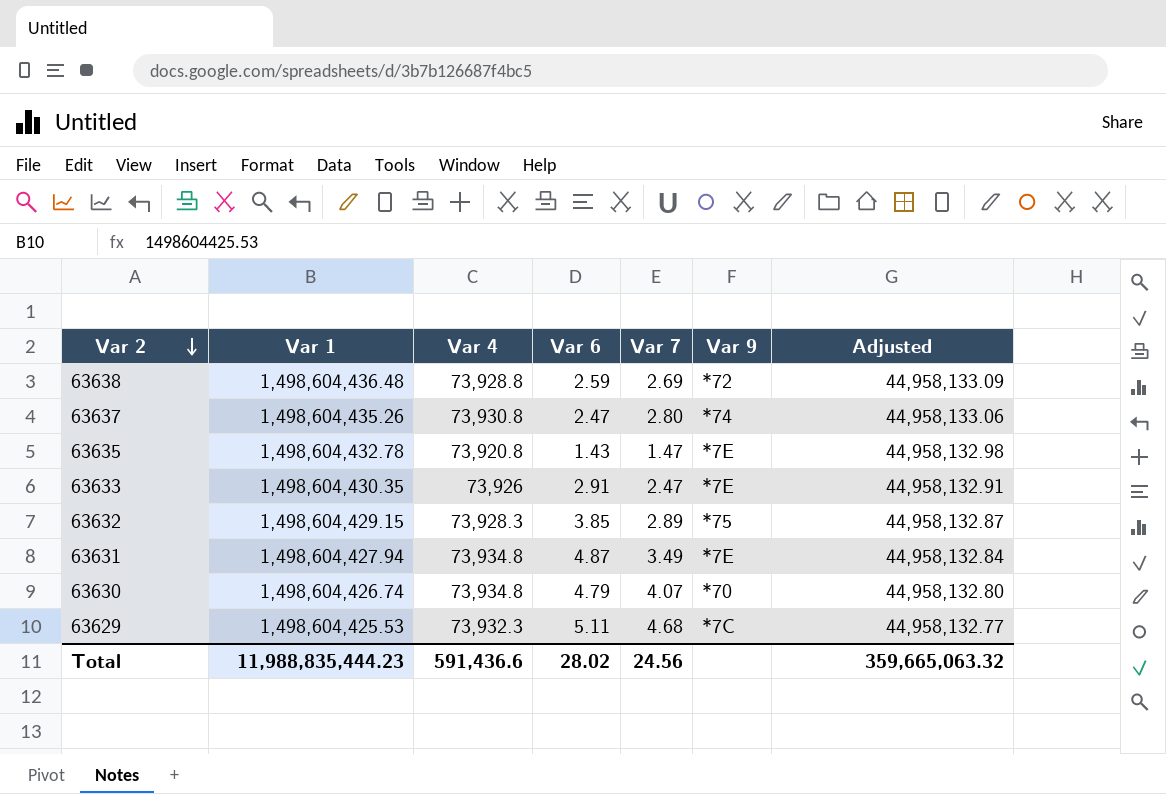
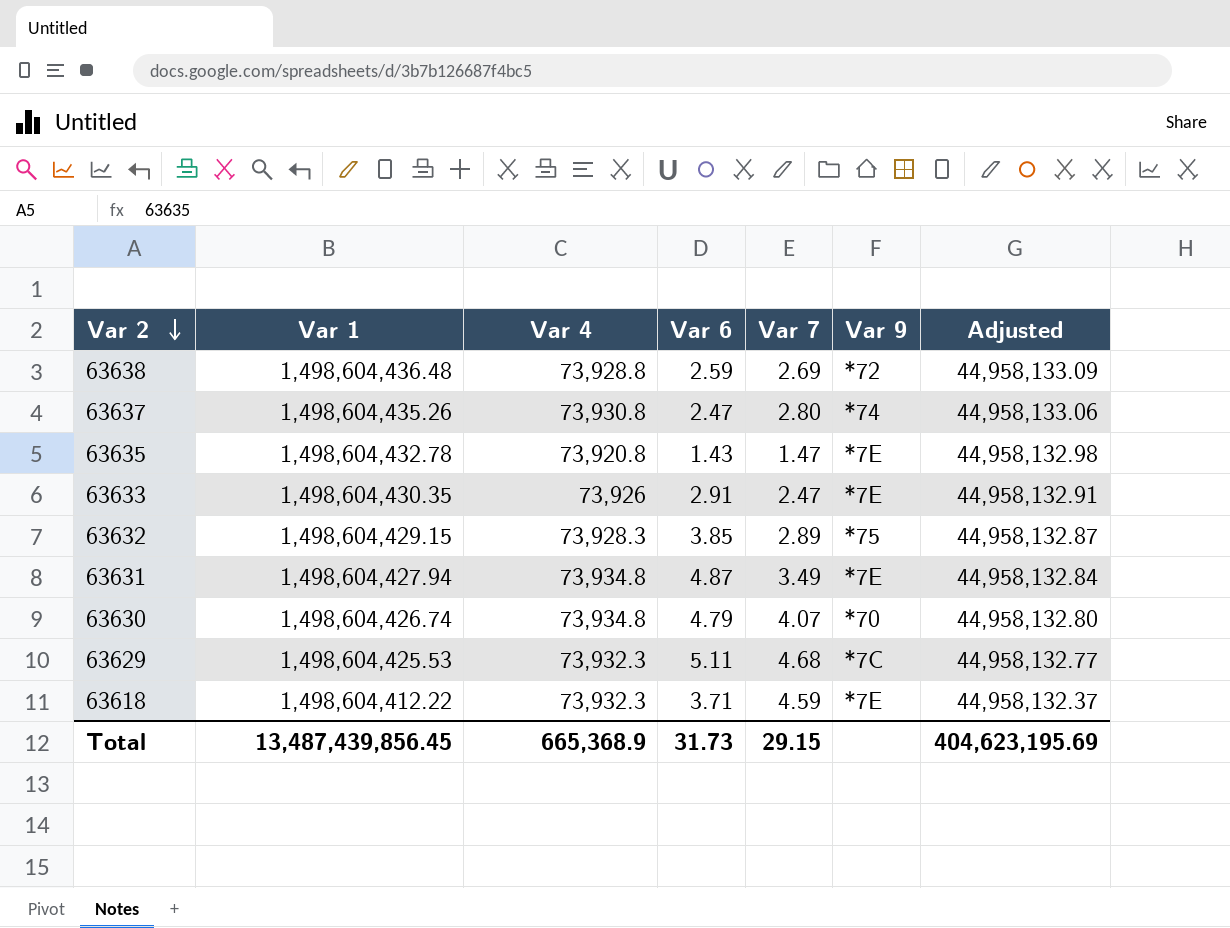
row 63618: none -> 1,498,604,412.22 | 73,932.3 | 3.71 | 4.59 | *7E | 44,958,132.37
Total | Var 1: 11,988,835,444.23 -> 13,487,439,856.45
Total | Var 4: 591,436.6 -> 665,368.9
Total | Var 6: 28.02 -> 31.73
Total | Var 7: 24.56 -> 29.15
Total | Adjusted: 359,665,063.32 -> 404,623,195.69

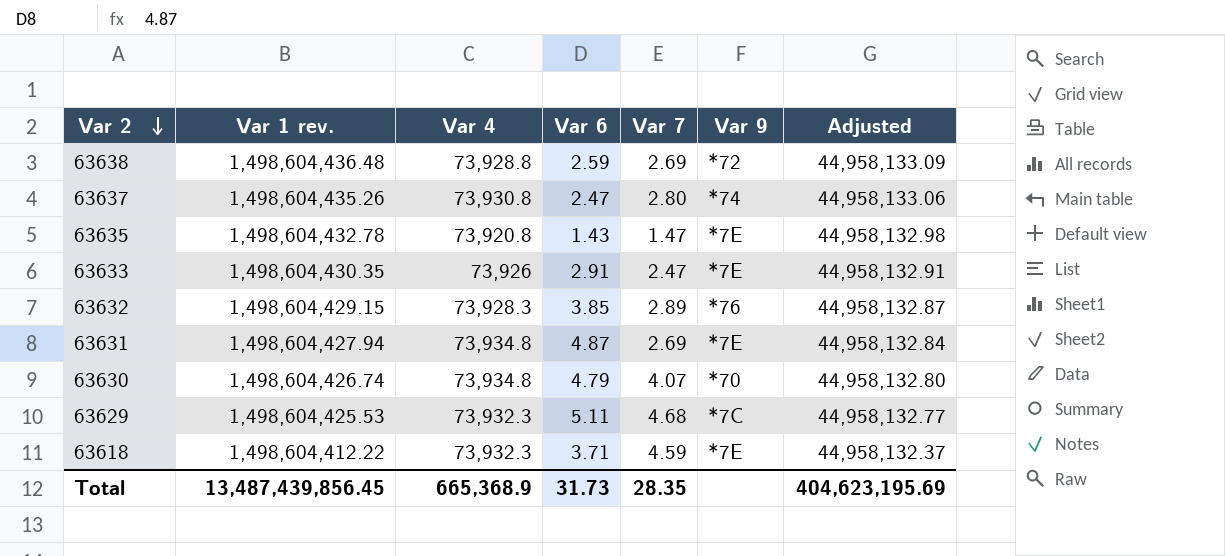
column name: Var 1 -> Var 1 rev.
63632 | Var 9: *75 -> *76
63631 | Var 7: 3.49 -> 2.69
Total | Var 7: 29.15 -> 28.35

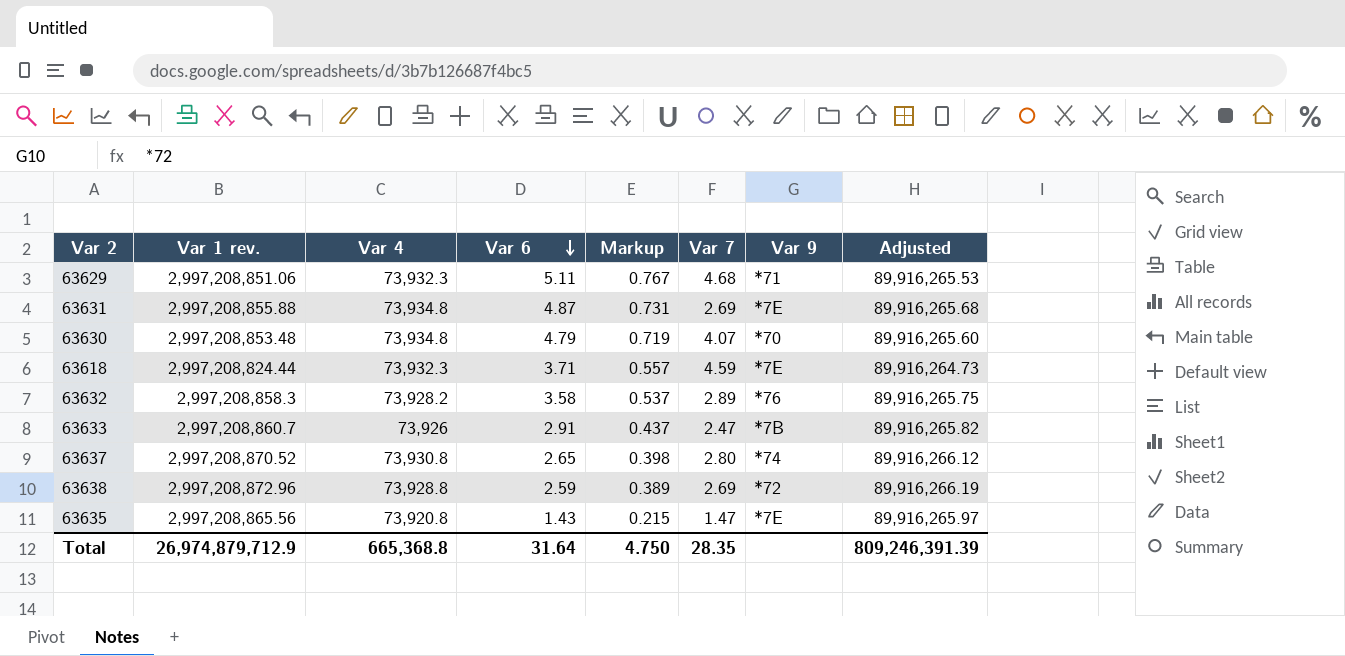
row order: Var 2 descending -> Var 6 descending
column Markup | formula: none -> [Var 6] * 0.15
63629 | Var 1 rev.: 1,498,604,425.53 -> 2,997,208,851.06
63629 | Var 9: *7C -> *71
63629 | Adjusted: 44,958,132.77 -> 89,916,265.53
63631 | Var 1 rev.: 1,498,604,427.94 -> 2,997,208,855.88
63631 | Adjusted: 44,958,132.84 -> 89,916,265.68
63630 | Var 1 rev.: 1,498,604,426.74 -> 2,997,208,853.48
63630 | Adjusted: 44,958,132.80 -> 89,916,265.60
63618 | Var 1 rev.: 1,498,604,412.22 -> 2,997,208,824.44
63618 | Adjusted: 44,958,132.37 -> 89,916,264.73
63632 | Var 1 rev.: 1,498,604,429.15 -> 2,997,208,858.3
63632 | Var 4: 73,928.3 -> 73,928.2
63632 | Var 6: 3.85 -> 3.58
63632 | Adjusted: 44,958,132.87 -> 89,916,265.75
63633 | Var 1 rev.: 1,498,604,430.35 -> 2,997,208,860.7
63633 | Var 9: *7E -> *7B
63633 | Adjusted: 44,958,132.91 -> 89,916,265.82
63637 | Var 1 rev.: 1,498,604,435.26 -> 2,997,208,870.52
63637 | Var 6: 2.47 -> 2.65
63637 | Adjusted: 44,958,133.06 -> 89,916,266.12
63638 | Var 1 rev.: 1,498,604,436.48 -> 2,997,208,872.96
63638 | Adjusted: 44,958,133.09 -> 89,916,266.19
63635 | Var 1 rev.: 1,498,604,432.78 -> 2,997,208,865.56
63635 | Adjusted: 44,958,132.98 -> 89,916,265.97
Total | Var 1 rev.: 13,487,439,856.45 -> 26,974,879,712.9
Total | Var 4: 665,368.9 -> 665,368.8
Total | Var 6: 31.73 -> 31.64
Total | Adjusted: 404,623,195.69 -> 809,246,391.39

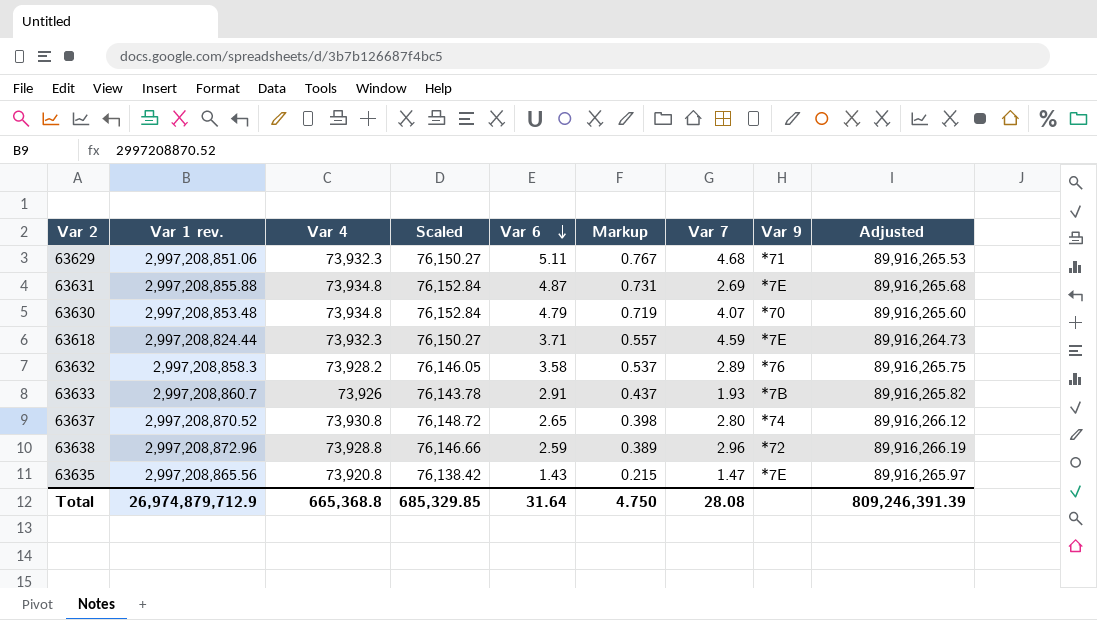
column Scaled | formula: none -> [Var 4] * 1.03
63633 | Var 7: 2.47 -> 1.93
63638 | Var 7: 2.69 -> 2.96
Total | Var 7: 28.35 -> 28.08

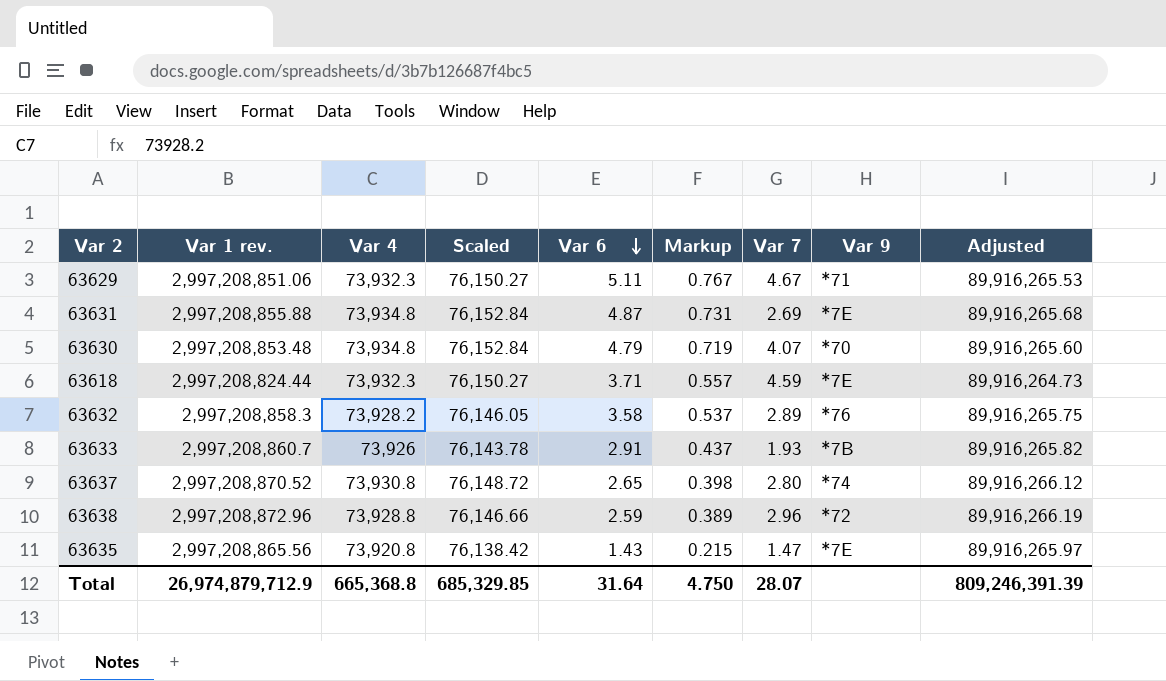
63629 | Var 7: 4.68 -> 4.67
Total | Var 7: 28.08 -> 28.07

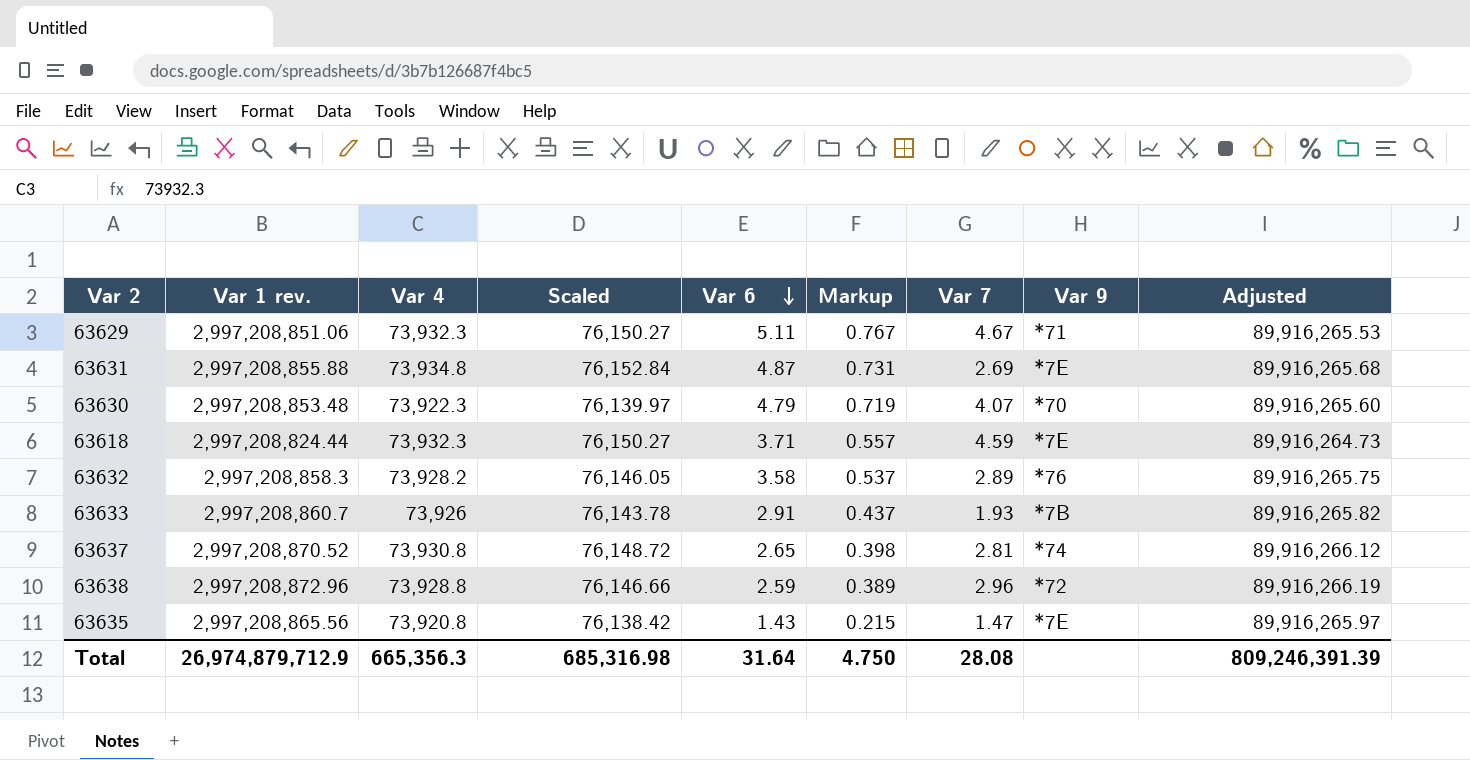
63630 | Var 4: 73,934.8 -> 73,922.3
63630 | Scaled: 76,152.84 -> 76,139.97
63637 | Var 7: 2.80 -> 2.81
Total | Var 4: 665,368.8 -> 665,356.3
Total | Scaled: 685,329.85 -> 685,316.98
Total | Var 7: 28.07 -> 28.08

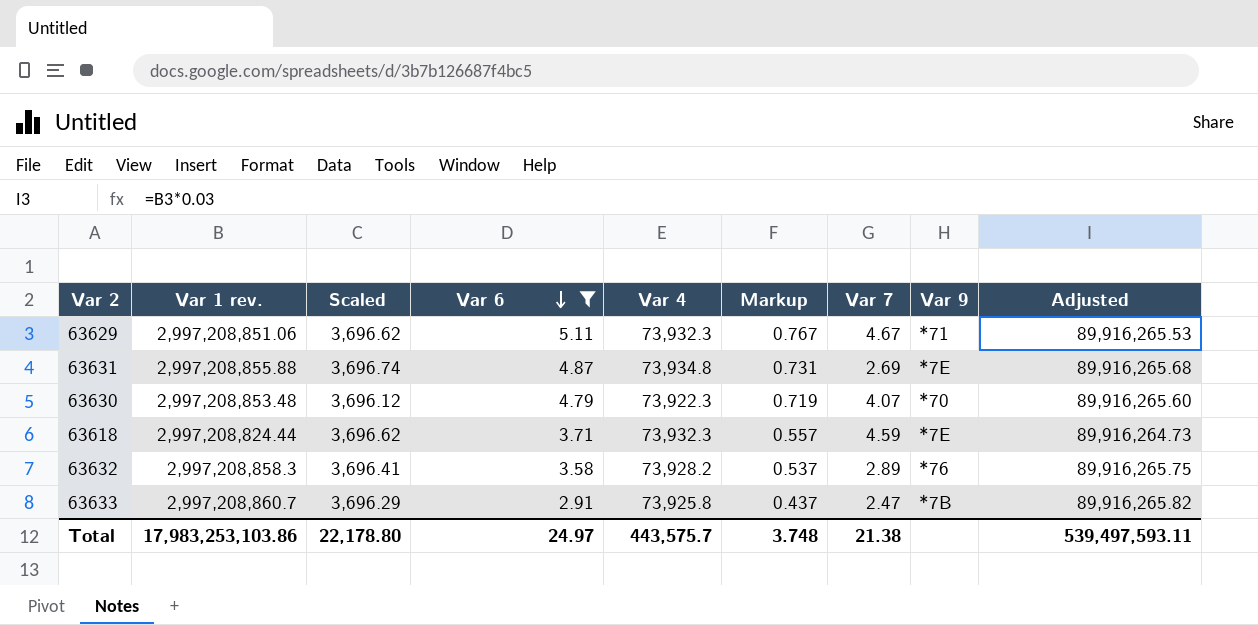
filter: none -> Var 6 >= 2.91
column Scaled | formula: [Var 4] * 1.03 -> [Var 4] * 0.05
column Var 4 | position: 3 -> 5
63633 | Var 4: 73,926 -> 73,925.8
63633 | Var 7: 1.93 -> 2.47
Total | Var 1 rev.: 26,974,879,712.9 -> 17,983,253,103.86
Total | Scaled: 685,316.98 -> 22,178.80
Total | Var 6: 31.64 -> 24.97
Total | Var 4: 665,356.3 -> 443,575.7
Total | Markup: 4.750 -> 3.748
Total | Var 7: 28.08 -> 21.38
Total | Adjusted: 809,246,391.39 -> 539,497,593.11

